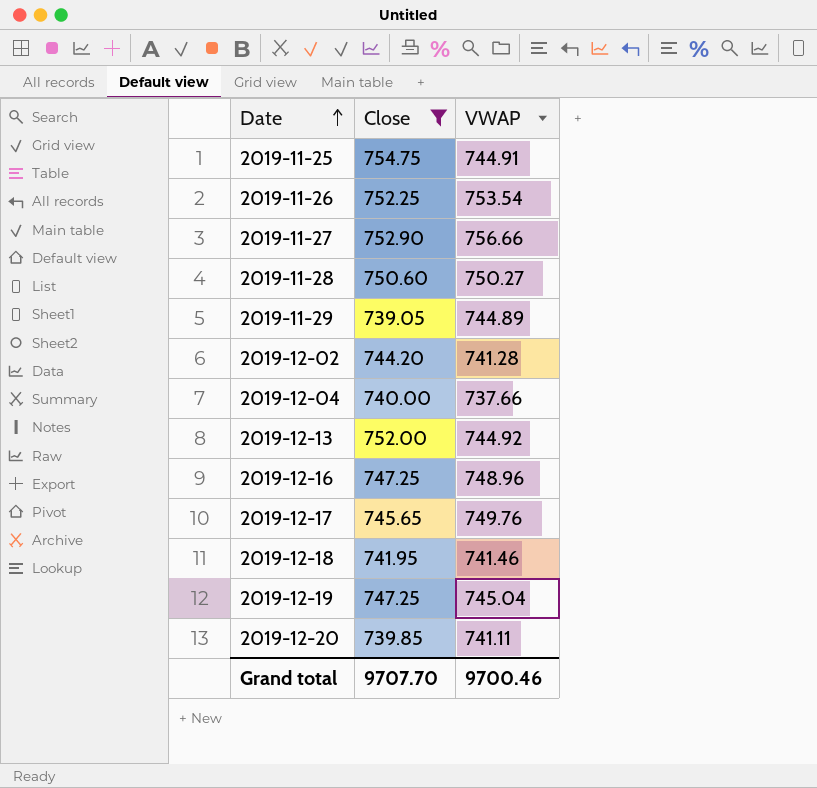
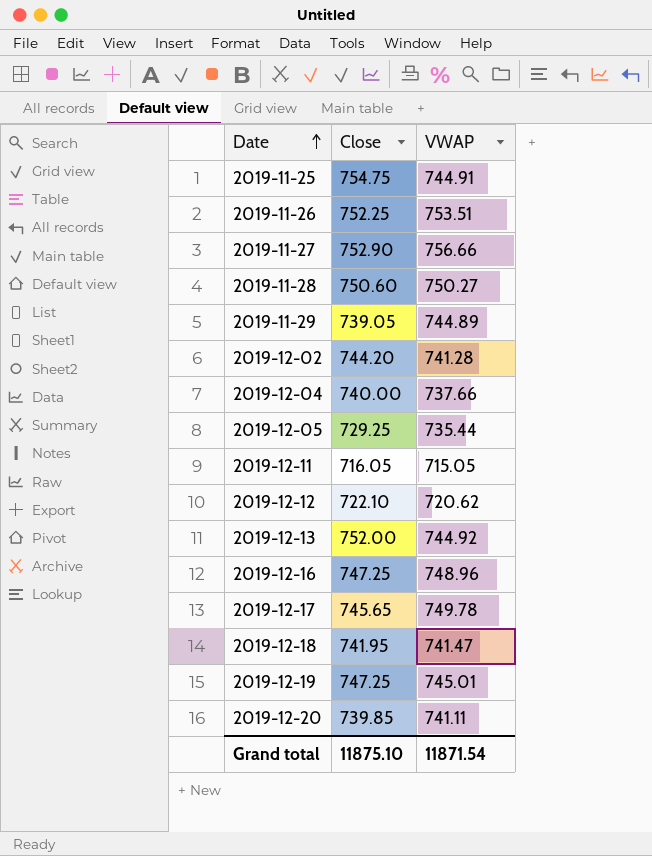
filter: Close >= 739.05 -> none
2019-11-26 | VWAP: 753.54 -> 753.51
2019-12-17 | VWAP: 749.76 -> 749.78
2019-12-18 | VWAP: 741.46 -> 741.47
2019-12-19 | VWAP: 745.04 -> 745.01
Grand total | Close: 9707.70 -> 11875.10
Grand total | VWAP: 9700.46 -> 11871.54

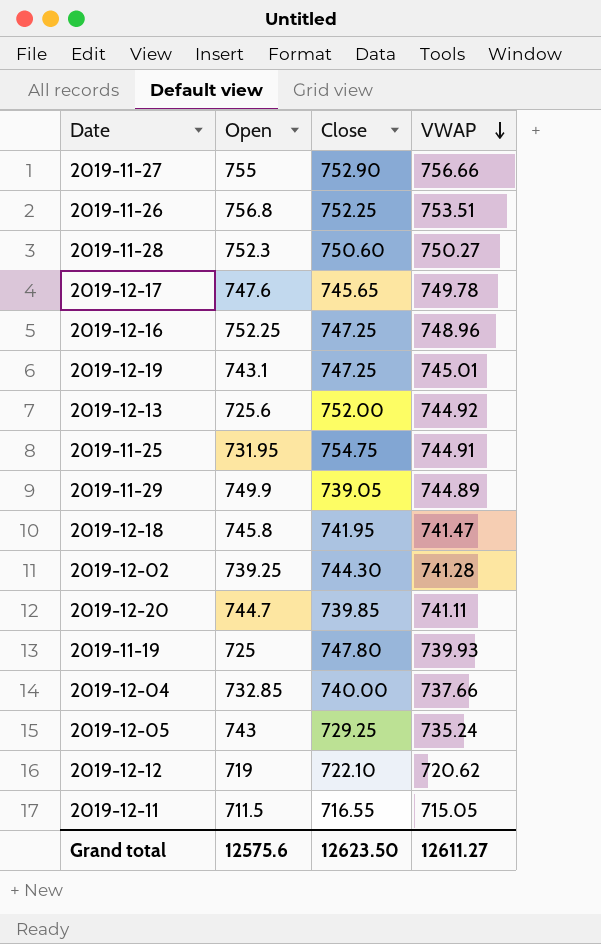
row order: Date ascending -> VWAP descending
column Open | position: none -> 2
2019-12-02 | Close: 744.20 -> 744.30
row 2019-11-19: none -> 725 | 747.80 | 739.93
2019-12-05 | VWAP: 735.44 -> 735.24
2019-12-11 | Close: 716.05 -> 716.55
Grand total | Close: 11875.10 -> 12623.50
Grand total | VWAP: 11871.54 -> 12611.27

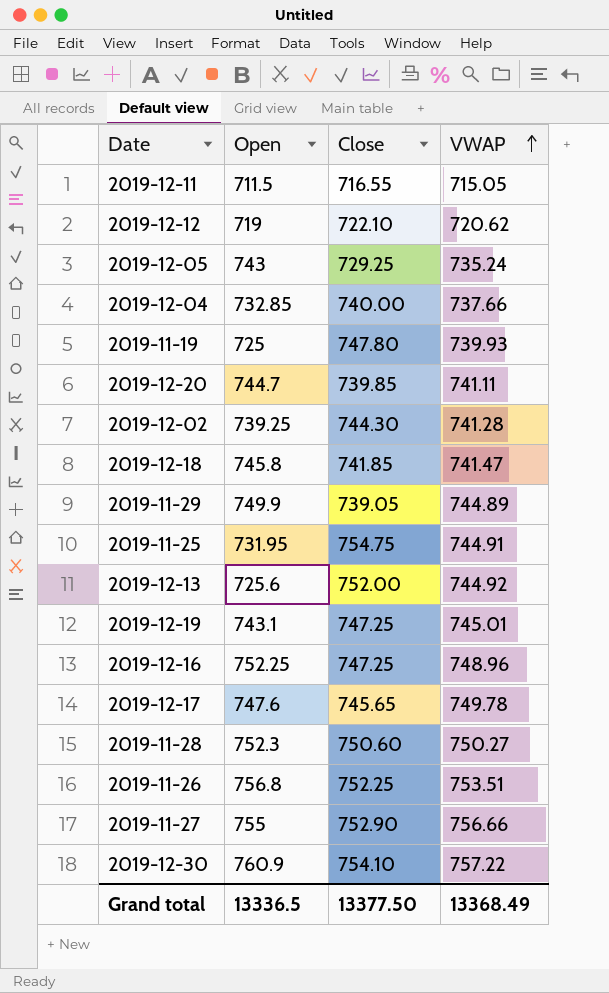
row order: VWAP descending -> VWAP ascending
2019-12-18 | Close: 741.95 -> 741.85
row 2019-12-30: none -> 760.9 | 754.10 | 757.22
Grand total | Open: 12575.6 -> 13336.5
Grand total | Close: 12623.50 -> 13377.50
Grand total | VWAP: 12611.27 -> 13368.49

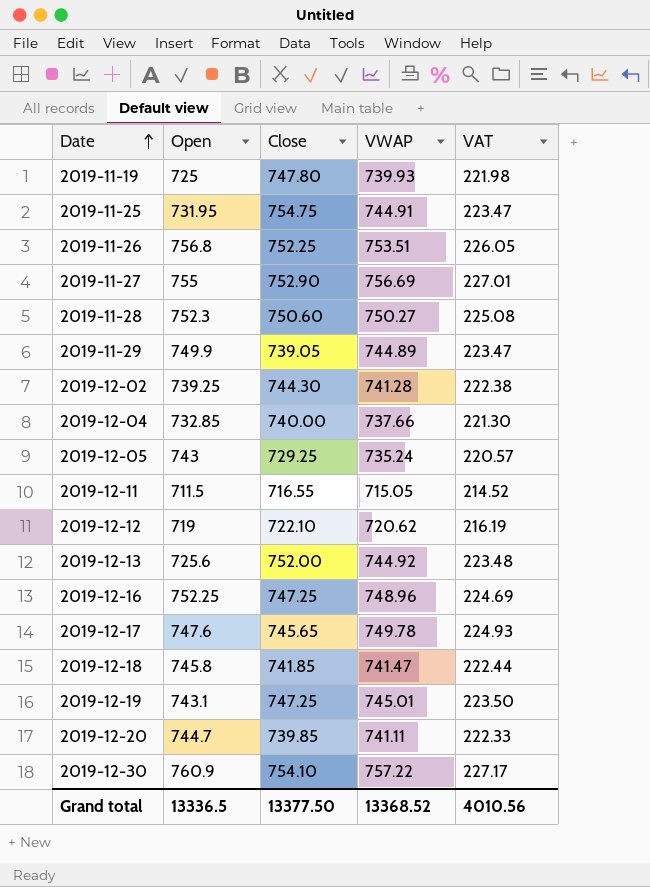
row order: VWAP ascending -> Date ascending
column VAT | formula: none -> [VWAP] * 0.3
2019-11-27 | VWAP: 756.66 -> 756.69
Grand total | VWAP: 13368.49 -> 13368.52

